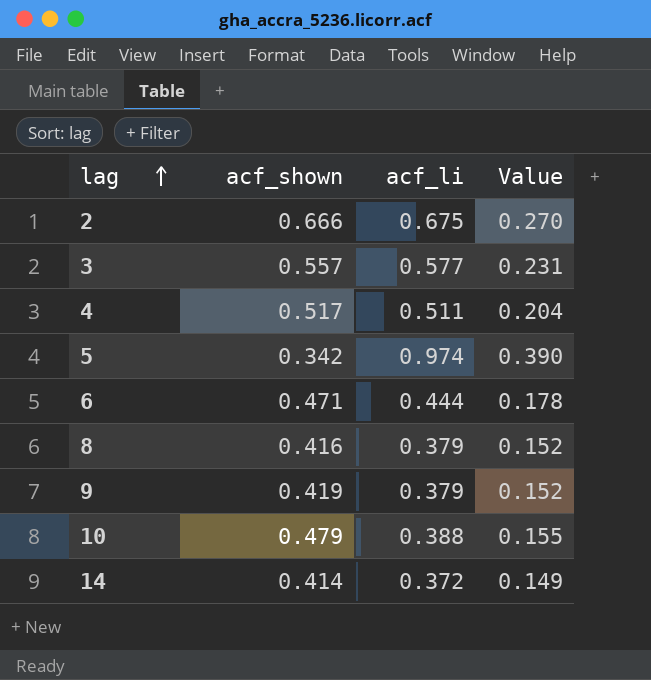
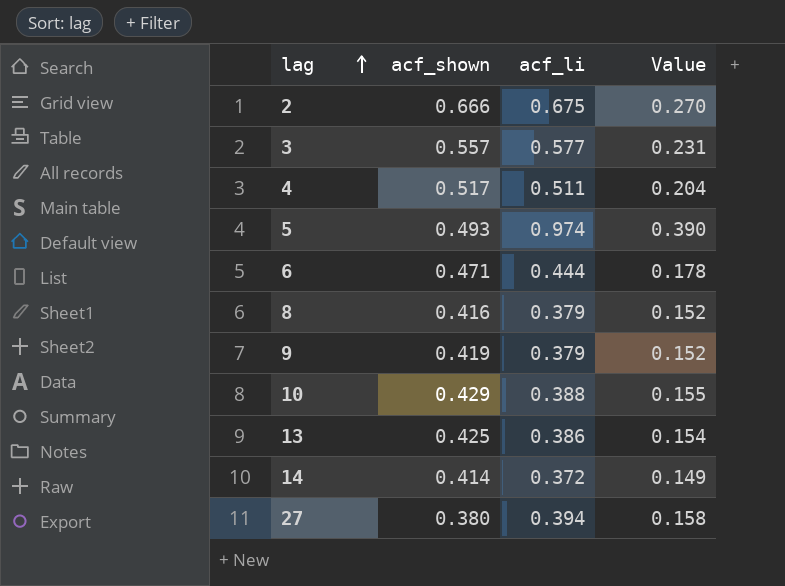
5 | acf_shown: 0.342 -> 0.493
10 | acf_shown: 0.479 -> 0.429
row 13: none -> 0.425 | 0.386 | 0.154
row 27: none -> 0.380 | 0.394 | 0.158

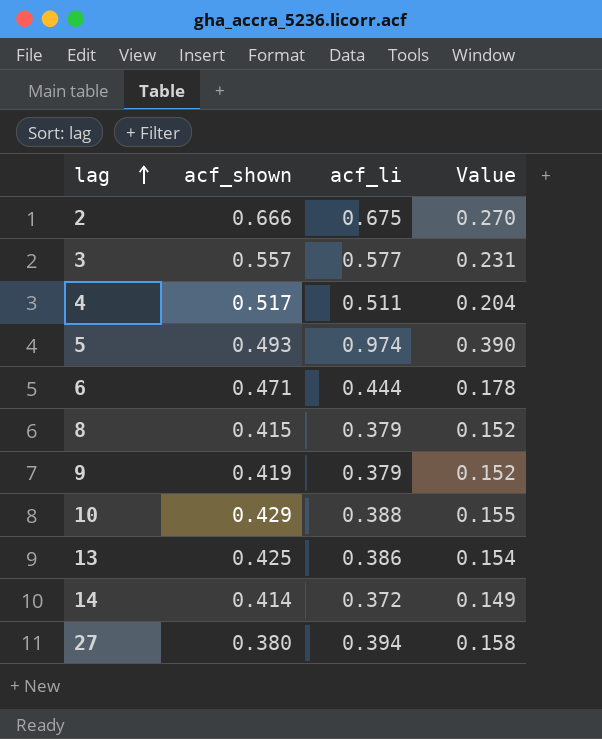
8 | acf_shown: 0.416 -> 0.415

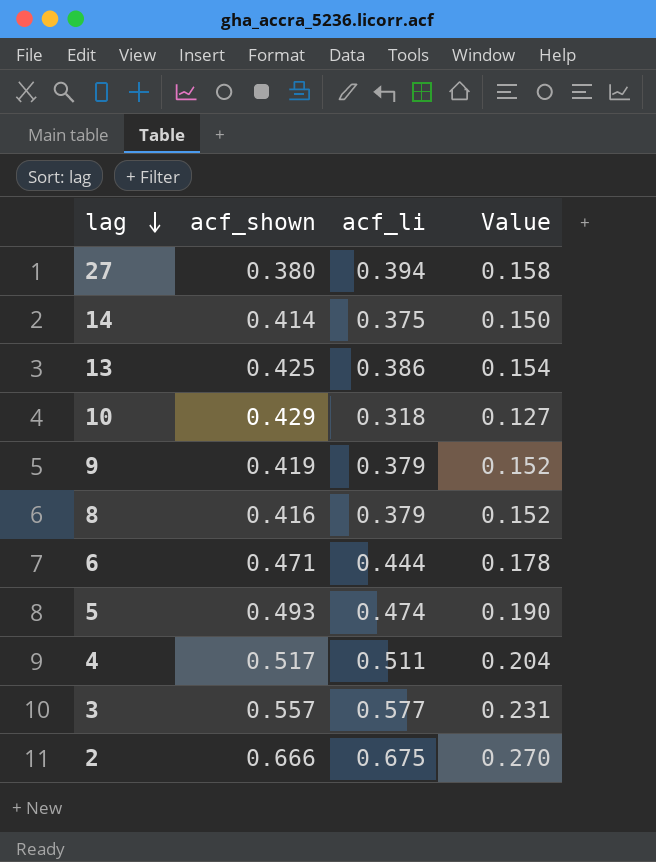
row order: lag ascending -> lag descending
14 | acf_li: 0.372 -> 0.375
14 | Value: 0.149 -> 0.150
10 | acf_li: 0.388 -> 0.318
10 | Value: 0.155 -> 0.127
8 | acf_shown: 0.415 -> 0.416
5 | acf_li: 0.974 -> 0.474
5 | Value: 0.390 -> 0.190

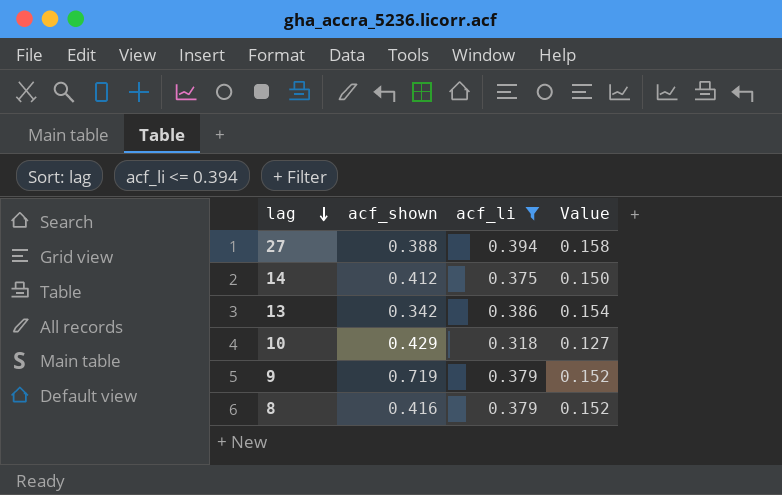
filter: none -> acf_li <= 0.394
27 | acf_shown: 0.380 -> 0.388
14 | acf_shown: 0.414 -> 0.412
13 | acf_shown: 0.425 -> 0.342
9 | acf_shown: 0.419 -> 0.719

